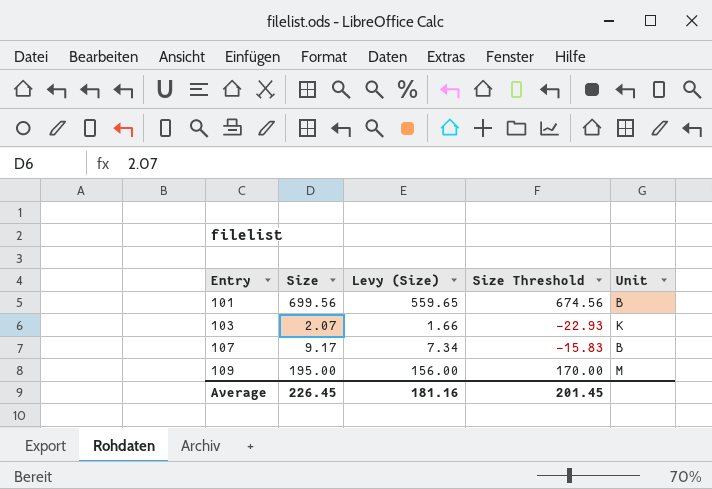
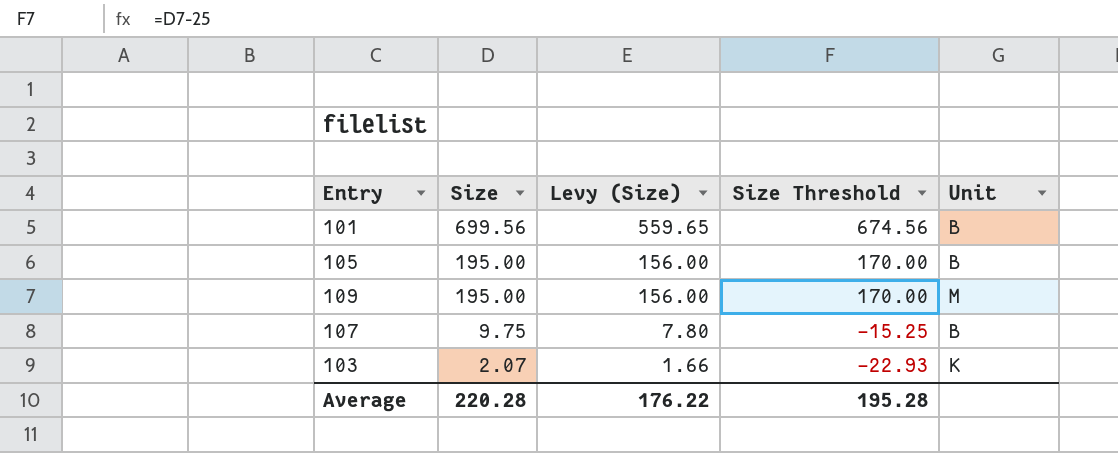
row order: Entry ascending -> Size descending
row 105: none -> 195.00 | 156.00 | 170.00 | B
107 | Size: 9.17 -> 9.75
107 | Levy (Size): 7.34 -> 7.80
107 | Size Threshold: -15.83 -> -15.25
Average | Size: 226.45 -> 220.28
Average | Levy (Size): 181.16 -> 176.22
Average | Size Threshold: 201.45 -> 195.28

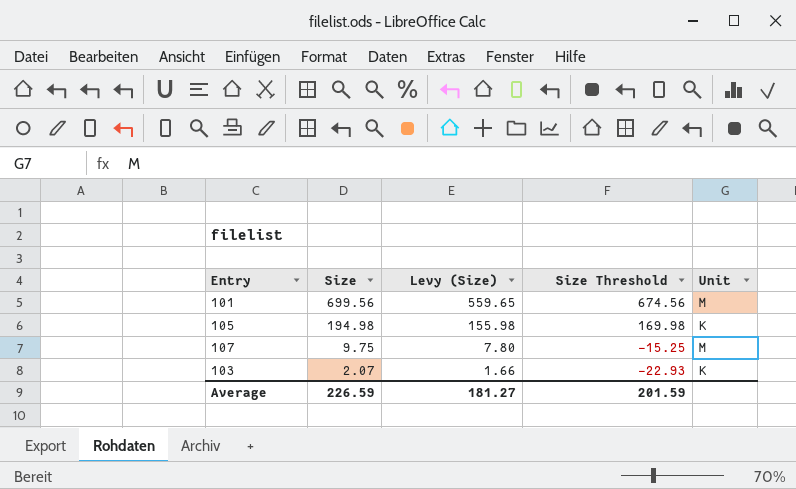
row 109: 195.00 | 156.00 | 170.00 | M -> none
101 | Unit: B -> M
105 | Size: 195.00 -> 194.98
105 | Levy (Size): 156.00 -> 155.98
105 | Size Threshold: 170.00 -> 169.98
105 | Unit: B -> K
107 | Unit: B -> M
Average | Size: 220.28 -> 226.59
Average | Levy (Size): 176.22 -> 181.27
Average | Size Threshold: 195.28 -> 201.59

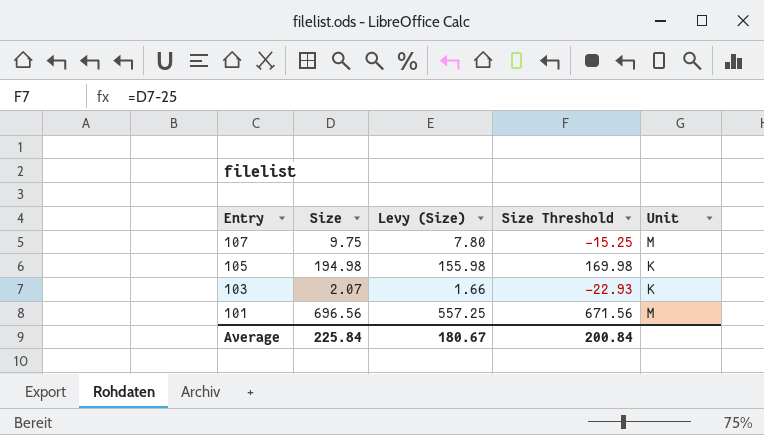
row order: Size descending -> Entry descending
101 | Size: 699.56 -> 696.56
101 | Levy (Size): 559.65 -> 557.25
101 | Size Threshold: 674.56 -> 671.56
Average | Size: 226.59 -> 225.84
Average | Levy (Size): 181.27 -> 180.67
Average | Size Threshold: 201.59 -> 200.84

